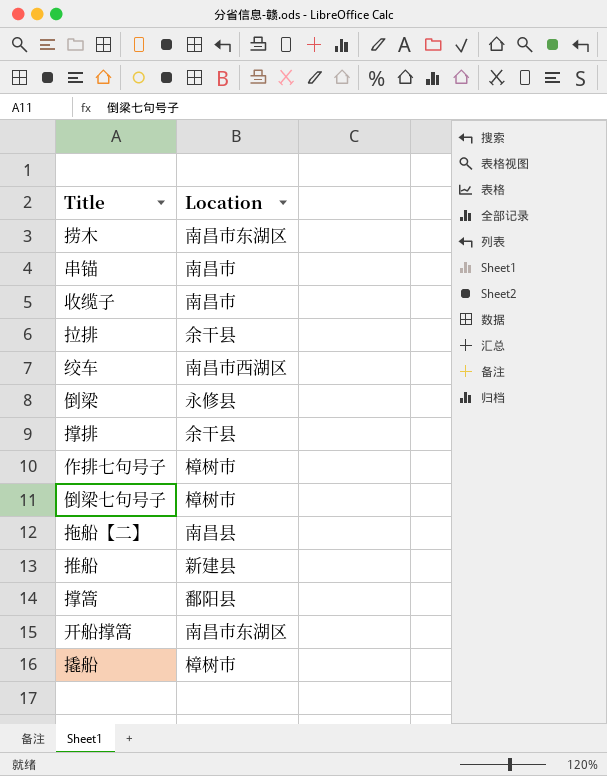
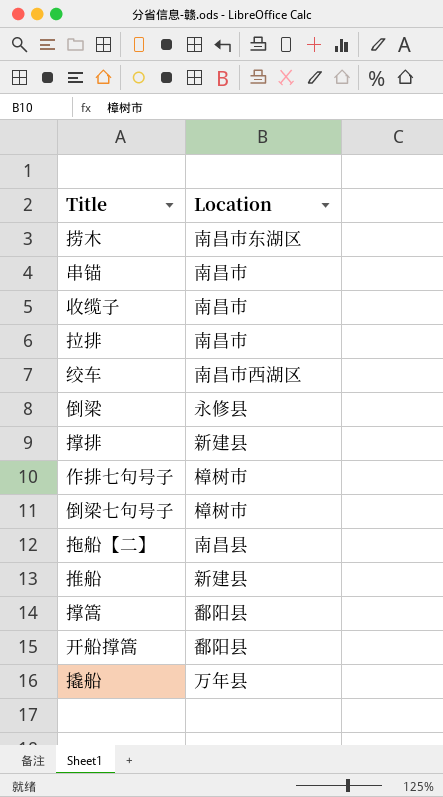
拉排 | Location: 余干县 -> 南昌市
撑排 | Location: 余干县 -> 新建县
开船撑篙 | Location: 南昌市东湖区 -> 鄱阳县
撬船 | Location: 樟树市 -> 万年县

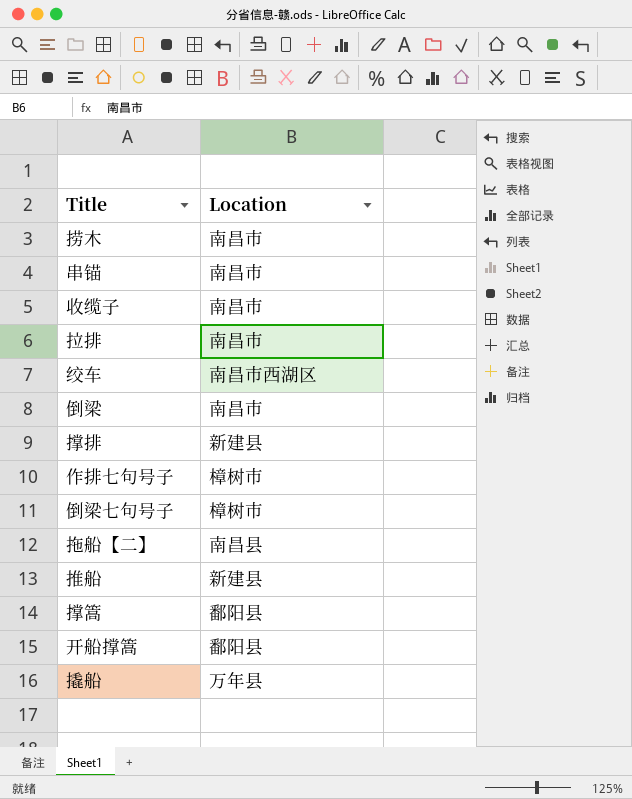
捞木 | Location: 南昌市东湖区 -> 南昌市
倒梁 | Location: 永修县 -> 南昌市

